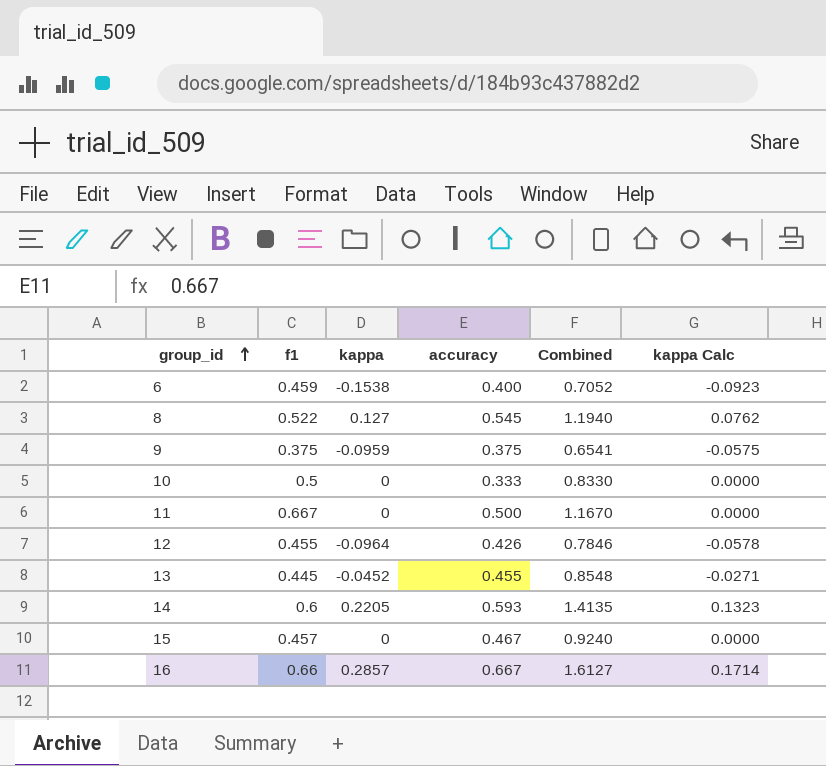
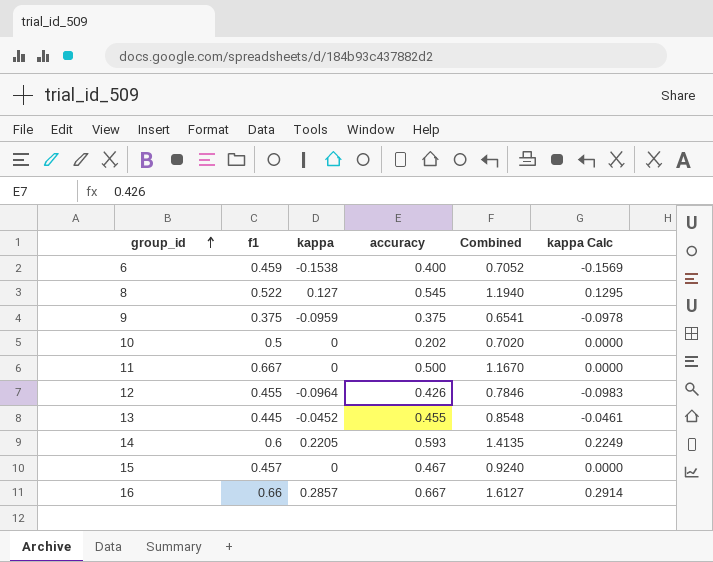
column kappa Calc | formula: [kappa] * 0.6 -> [kappa] * 1.02
10 | accuracy: 0.333 -> 0.202
10 | Combined: 0.8330 -> 0.7020

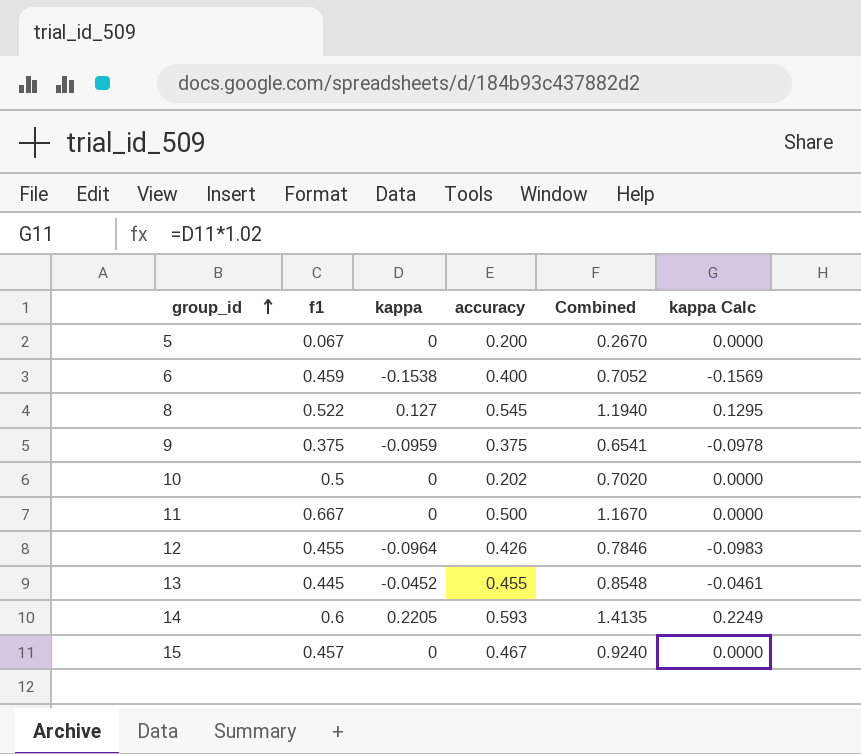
row 16: 0.66 | 0.2857 | 0.667 | 1.6127 | 0.2914 -> none
row 5: none -> 0.067 | 0 | 0.200 | 0.2670 | 0.0000

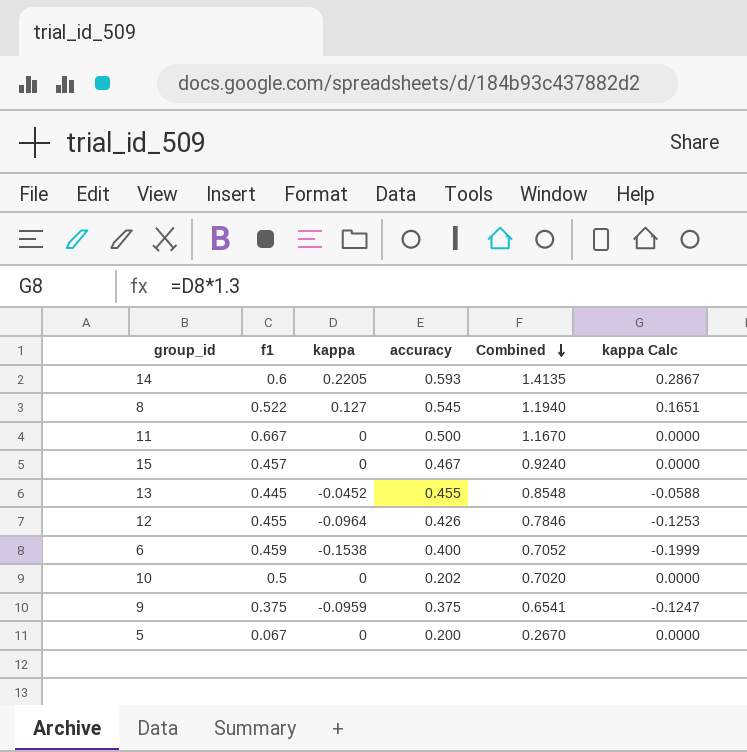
row order: group_id ascending -> Combined descending
column kappa Calc | formula: [kappa] * 1.02 -> [kappa] * 1.3

